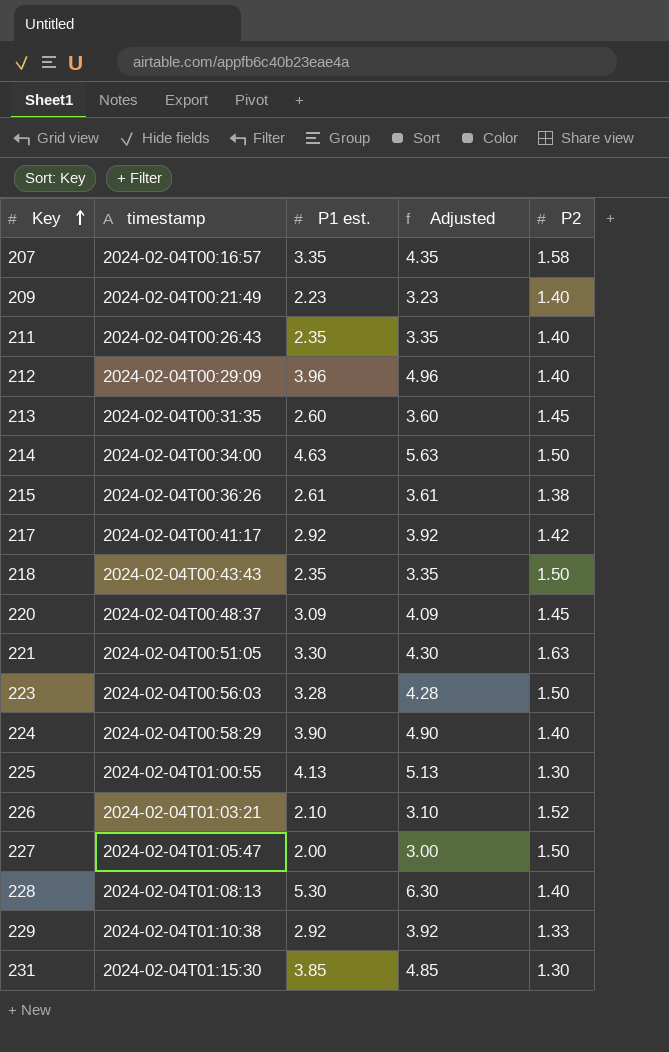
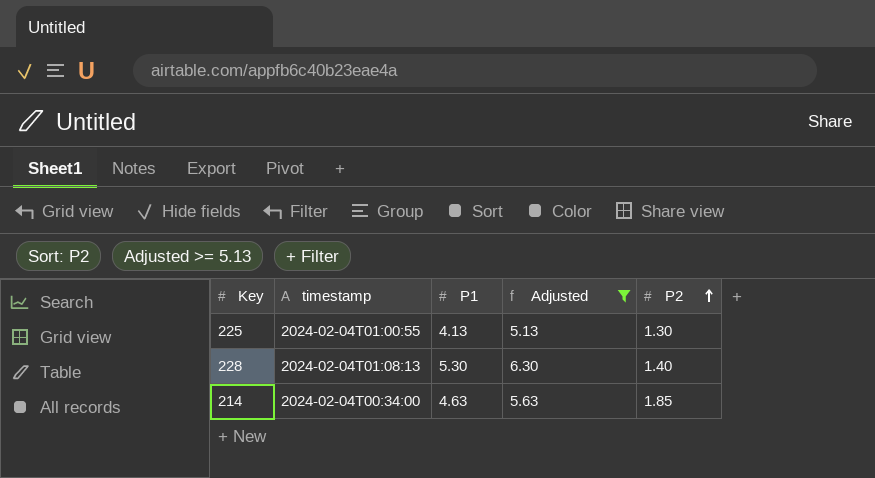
filter: none -> Adjusted >= 5.13
row order: Key ascending -> P2 ascending
column name: P1 est. -> P1
214 | P2: 1.50 -> 1.85

